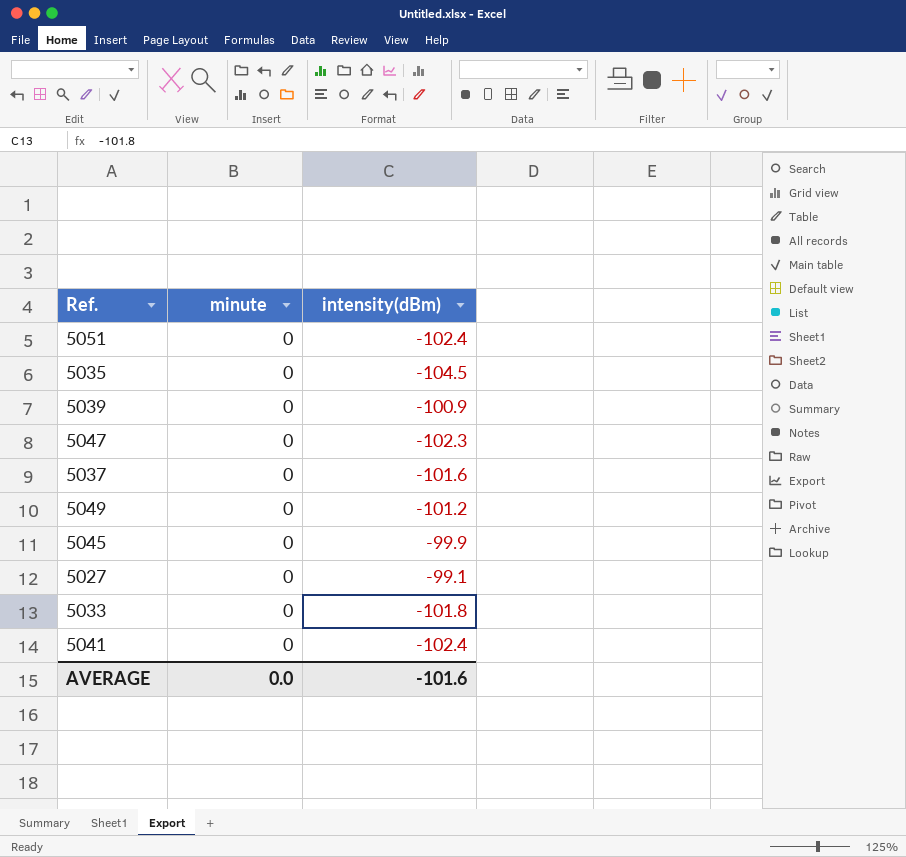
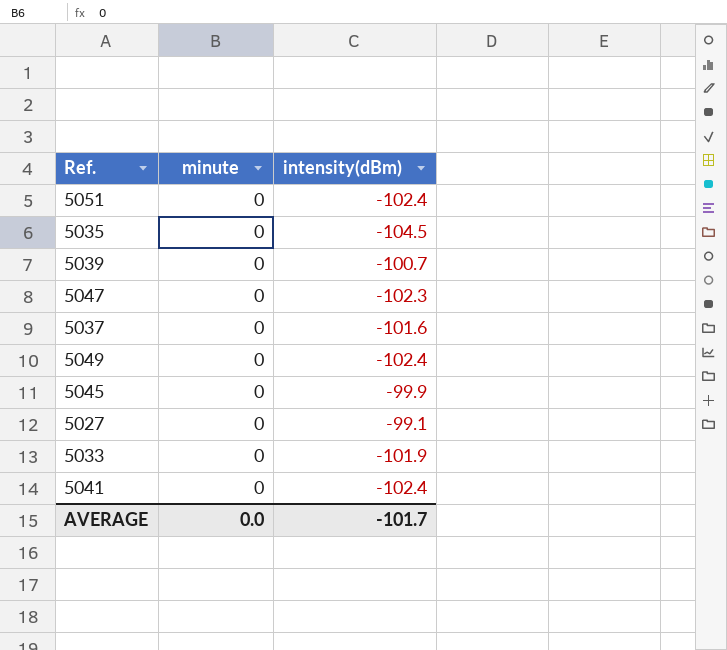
5039 | intensity(dBm): -100.9 -> -100.7
5049 | intensity(dBm): -101.2 -> -102.4
5033 | intensity(dBm): -101.8 -> -101.9
AVERAGE | intensity(dBm): -101.6 -> -101.7

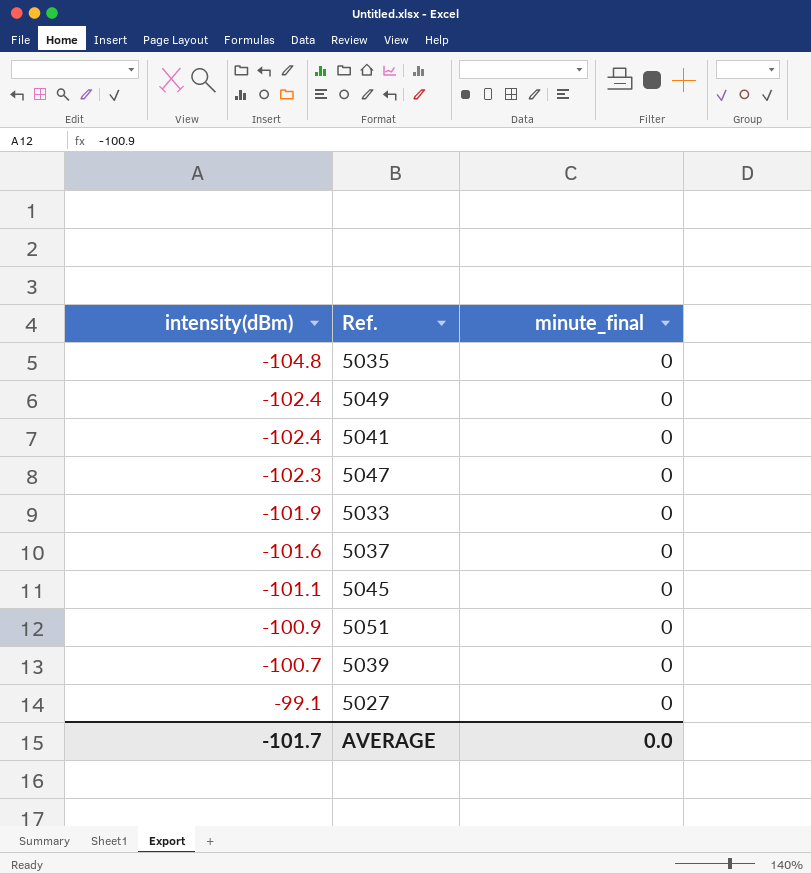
row order: none -> intensity(dBm) ascending
column intensity(dBm) | position: 3 -> 1
column name: minute -> minute_final
5035 | intensity(dBm): -104.5 -> -104.8
5045 | intensity(dBm): -99.9 -> -101.1
5051 | intensity(dBm): -102.4 -> -100.9

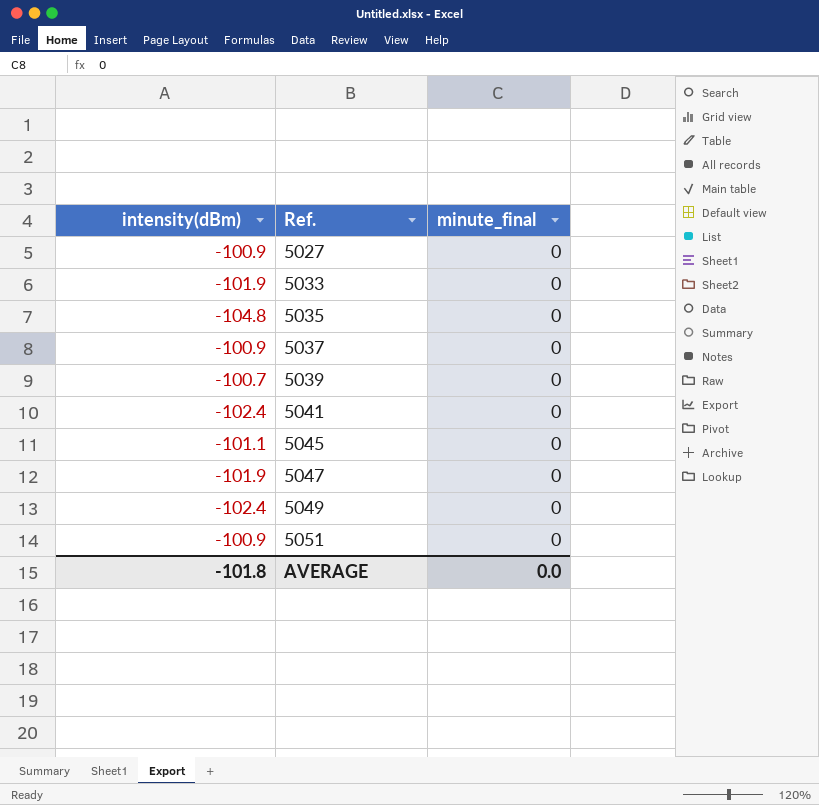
row order: intensity(dBm) ascending -> Ref. ascending
5027 | intensity(dBm): -99.1 -> -100.9
5037 | intensity(dBm): -101.6 -> -100.9
5047 | intensity(dBm): -102.3 -> -101.9
AVERAGE | intensity(dBm): -101.7 -> -101.8

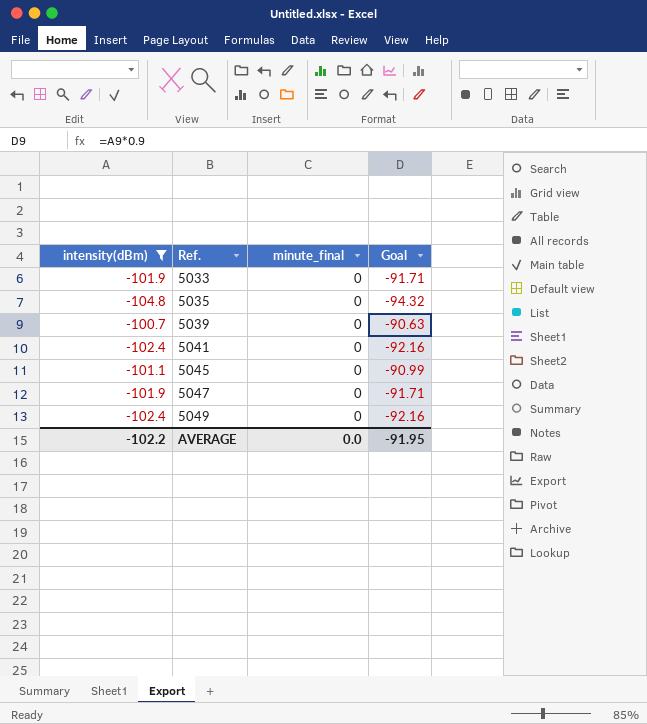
filter: none -> intensity(dBm) != -100.9
column Goal | formula: none -> [intensity(dBm)] * 0.9
AVERAGE | intensity(dBm): -101.8 -> -102.2

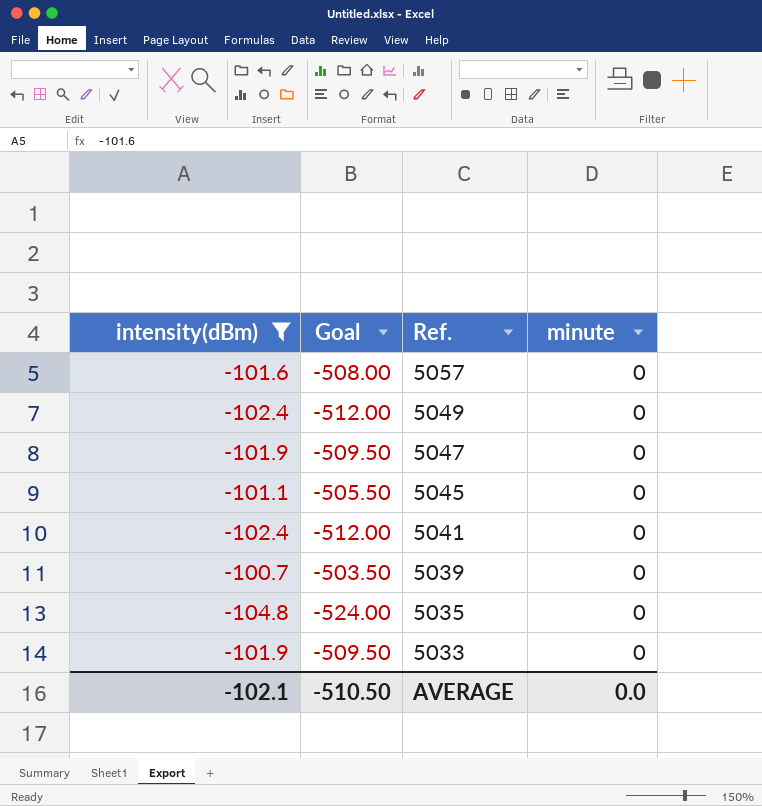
row order: Ref. ascending -> Ref. descending
column Goal | formula: [intensity(dBm)] * 0.9 -> [intensity(dBm)] * 5
column Goal | position: 4 -> 2
column name: minute_final -> minute
row 5057: none -> -101.6 | -508.00 | 0
AVERAGE | intensity(dBm): -102.2 -> -102.1
AVERAGE | Goal: -91.95 -> -510.50

